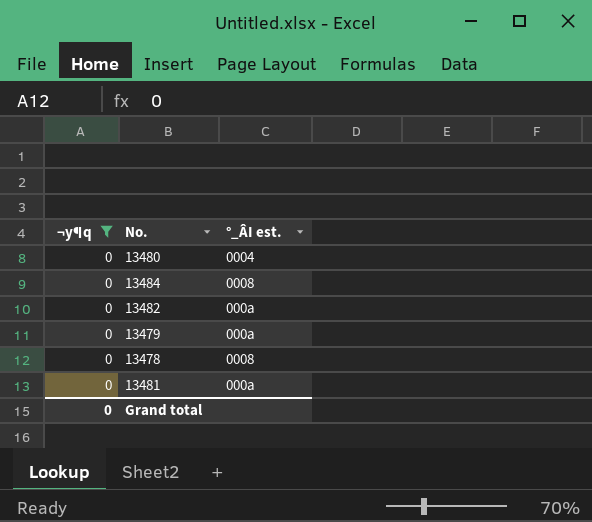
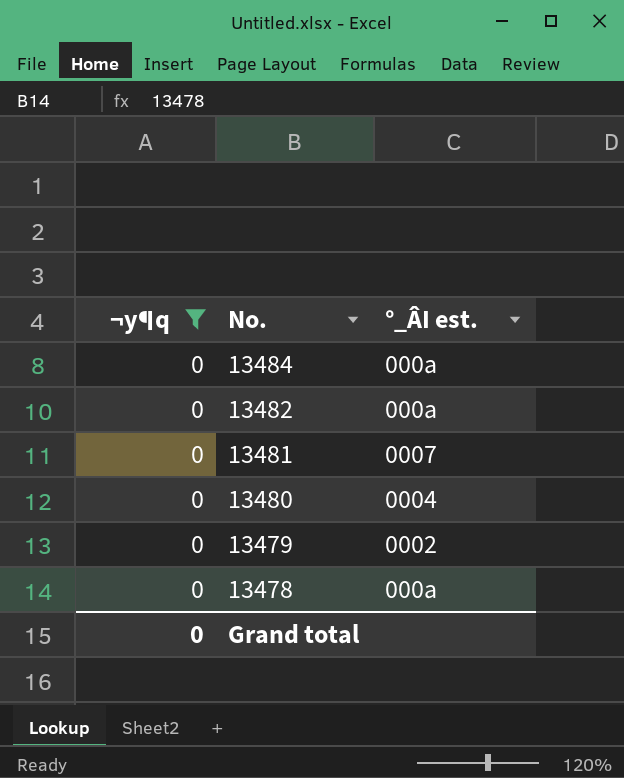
row order: none -> No. descending
13484 | °_ÂI est.: 0008 -> 000a
13481 | °_ÂI est.: 000a -> 0007
13479 | °_ÂI est.: 000a -> 0002
13478 | °_ÂI est.: 0008 -> 000a

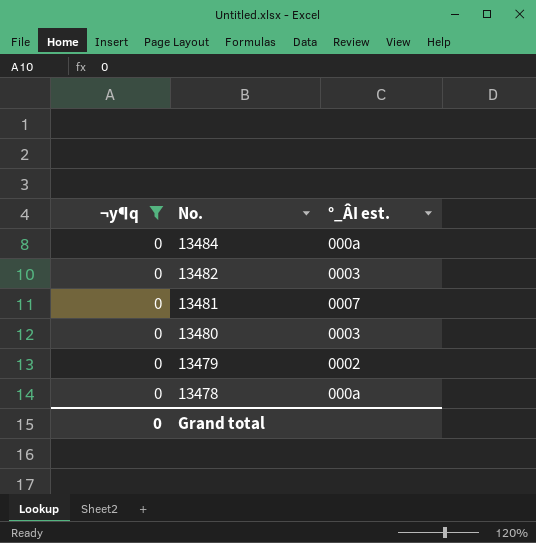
13482 | °_ÂI est.: 000a -> 0003
13480 | °_ÂI est.: 0004 -> 0003

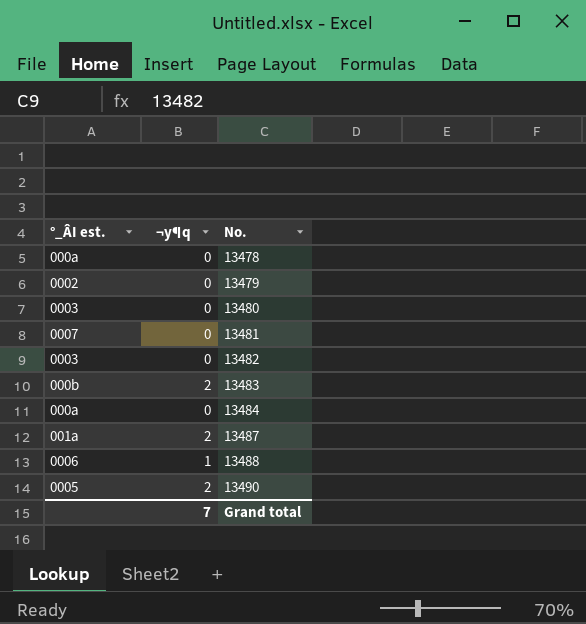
filter: ¬y¶q = 0 -> none
row order: No. descending -> No. ascending
column °_ÂI est. | position: 3 -> 1
Grand total | ¬y¶q: 0 -> 7

